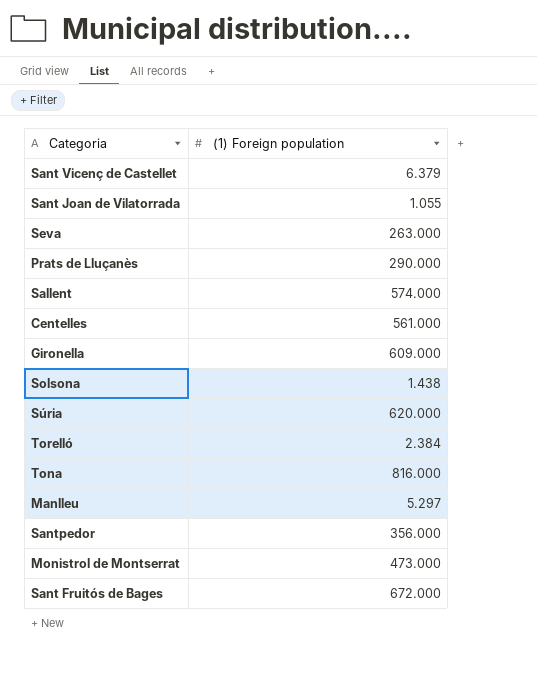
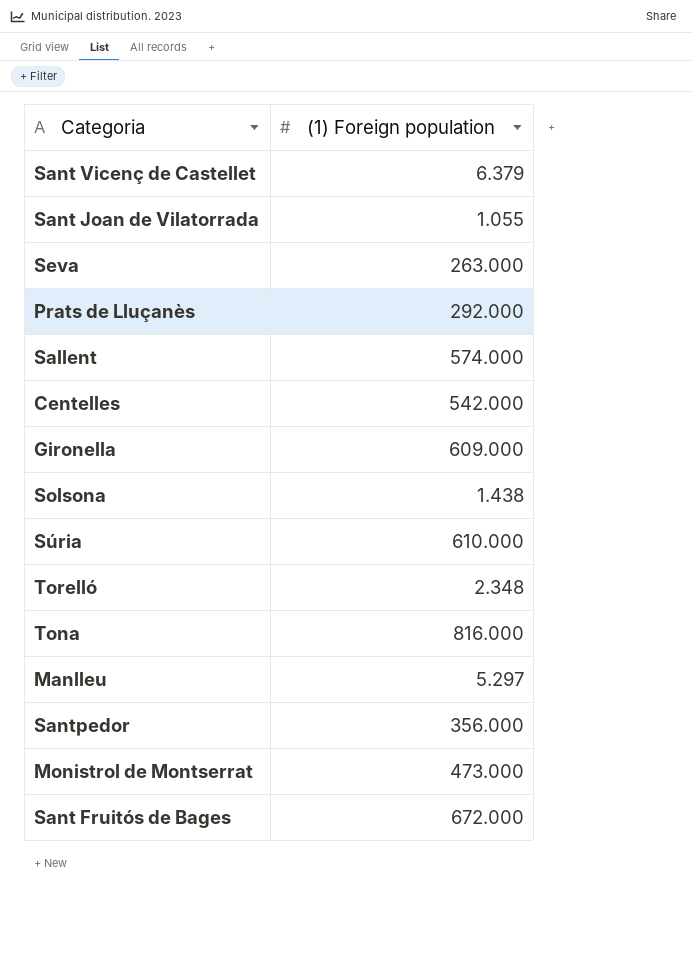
Prats de Lluçanès | (1) Foreign population: 290.000 -> 292.000
Centelles | (1) Foreign population: 561.000 -> 542.000
Súria | (1) Foreign population: 620.000 -> 610.000
Torelló | (1) Foreign population: 2.384 -> 2.348

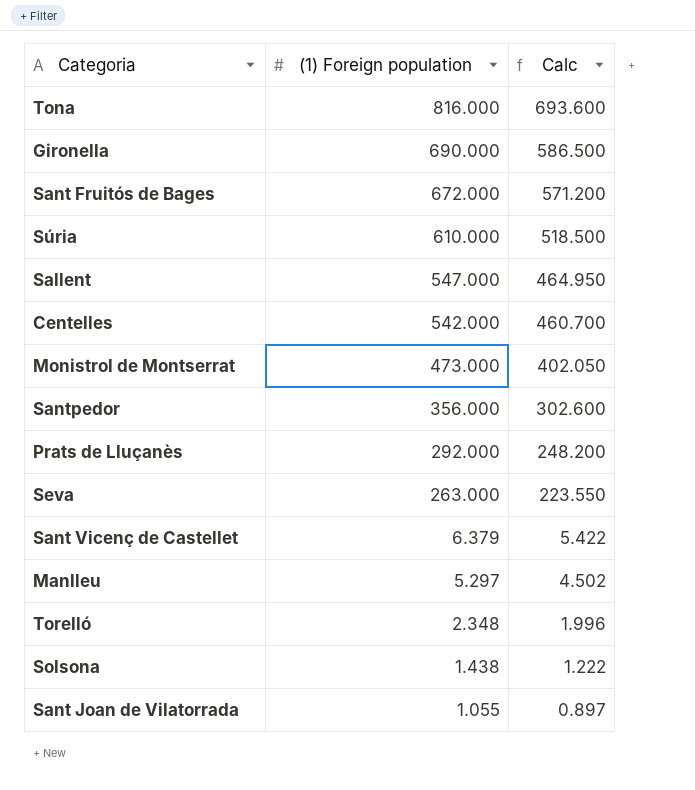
row order: none -> (1) Foreign population descending
column Calc | formula: none -> [(1) Foreign population] * 0.85
Gironella | (1) Foreign population: 609.000 -> 690.000
Sallent | (1) Foreign population: 574.000 -> 547.000

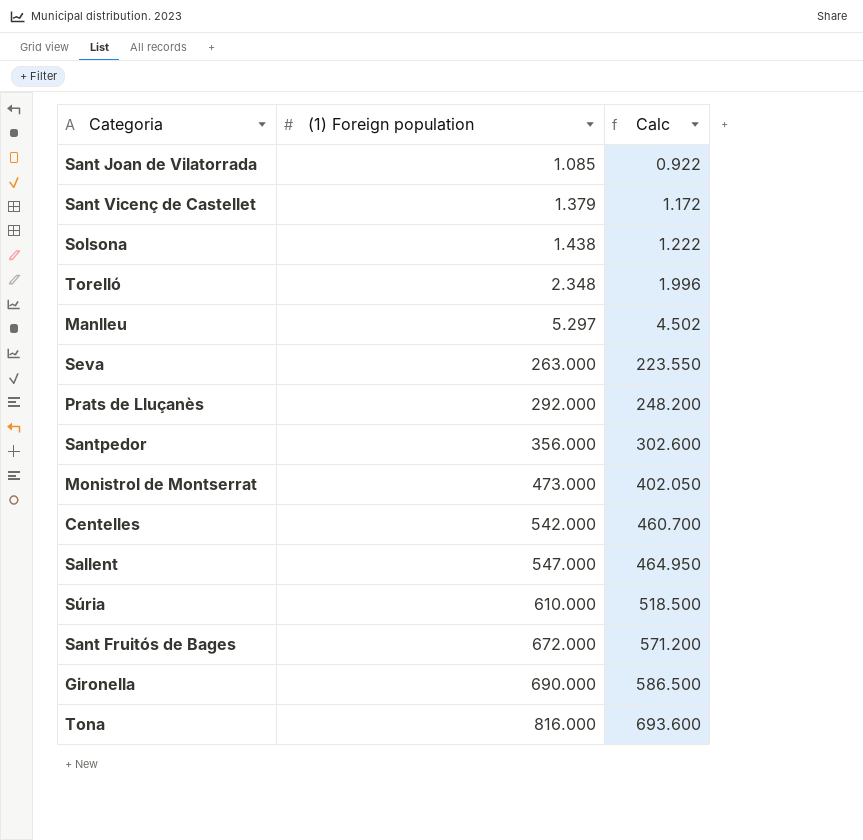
row order: (1) Foreign population descending -> (1) Foreign population ascending
Sant Joan de Vilatorrada | (1) Foreign population: 1.055 -> 1.085
Sant Joan de Vilatorrada | Calc: 0.897 -> 0.922
Sant Vicenç de Castellet | (1) Foreign population: 6.379 -> 1.379
Sant Vicenç de Castellet | Calc: 5.422 -> 1.172

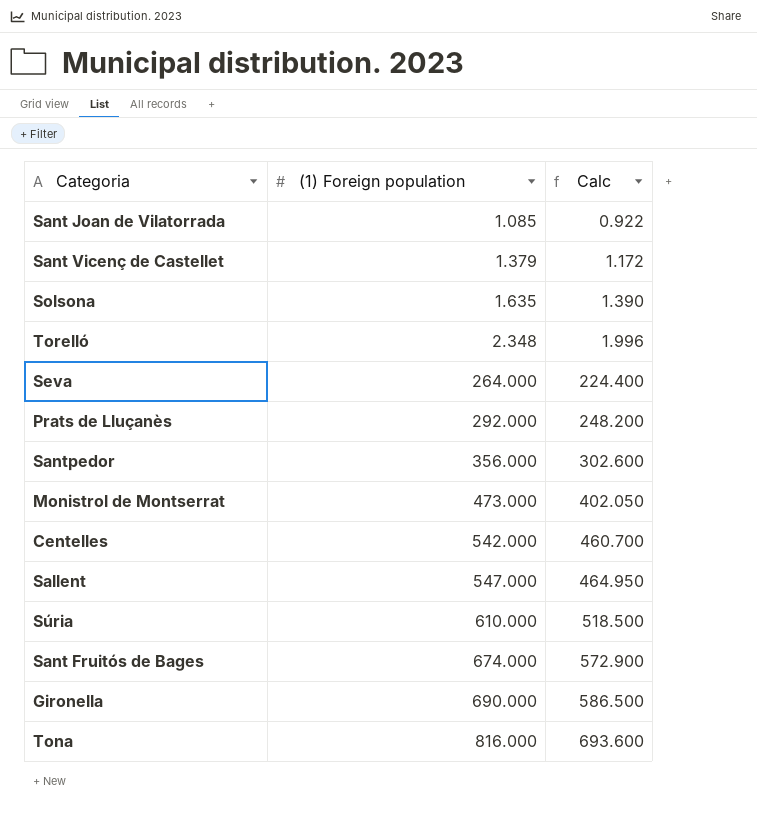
row Manlleu: 5.297 | 4.502 -> none
Solsona | (1) Foreign population: 1.438 -> 1.635
Solsona | Calc: 1.222 -> 1.390
Seva | (1) Foreign population: 263.000 -> 264.000
Seva | Calc: 223.550 -> 224.400
Sant Fruitós de Bages | (1) Foreign population: 672.000 -> 674.000
Sant Fruitós de Bages | Calc: 571.200 -> 572.900

